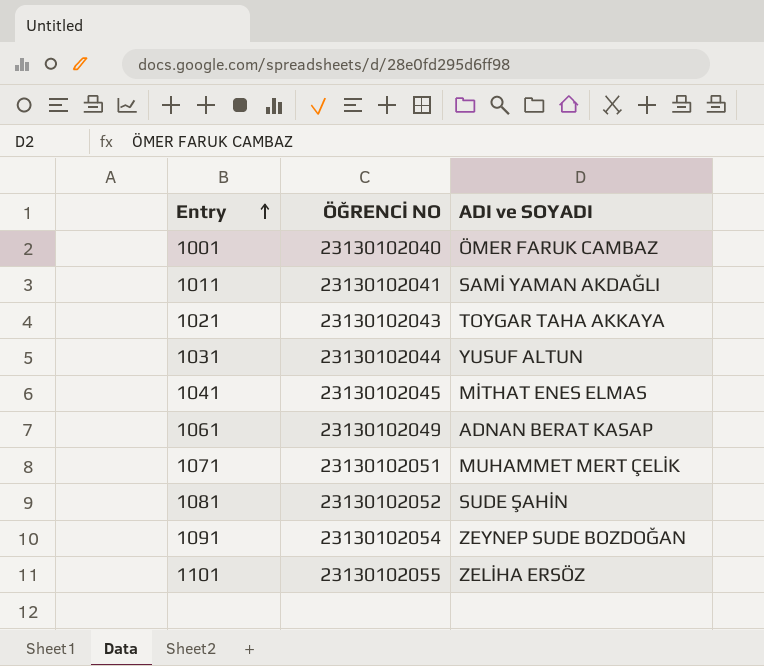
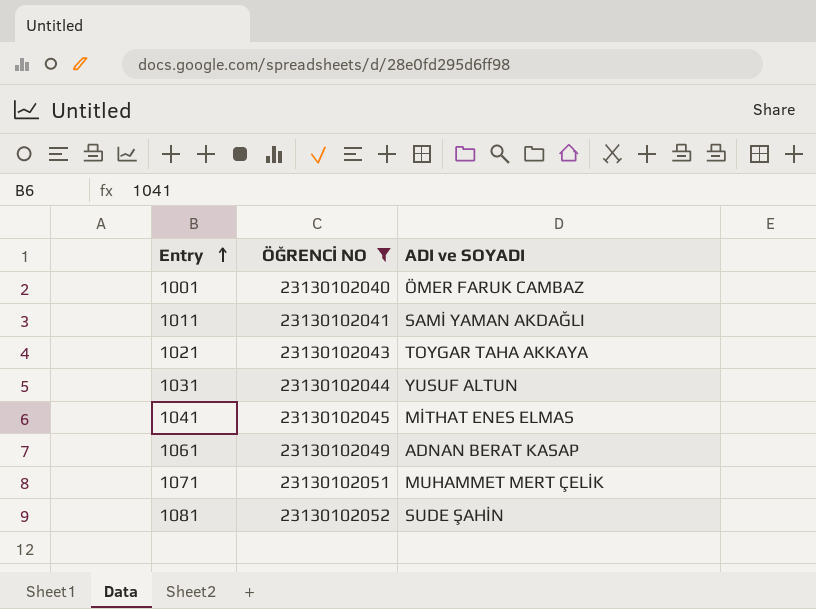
filter: none -> ÖĞRENCİ NO <= 23130102052

